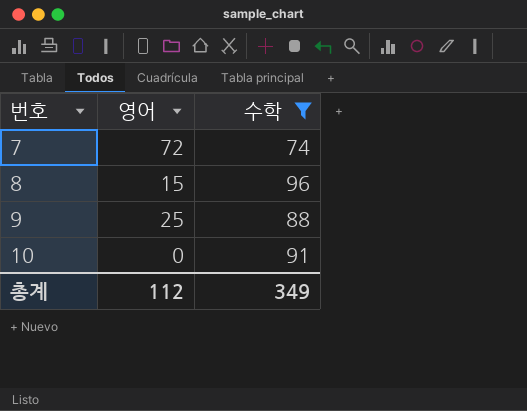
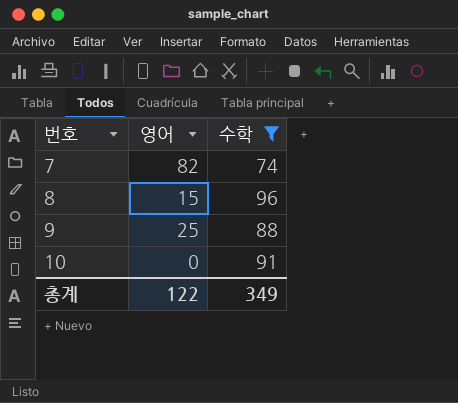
7 | 영어: 72 -> 82
총계 | 영어: 112 -> 122

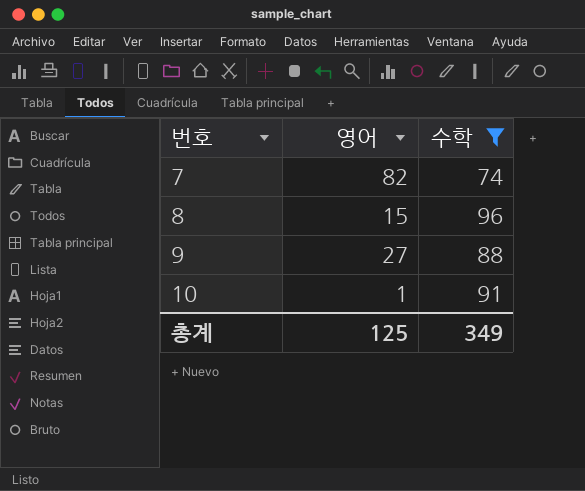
9 | 영어: 25 -> 27
10 | 영어: 0 -> 1
총계 | 영어: 122 -> 125

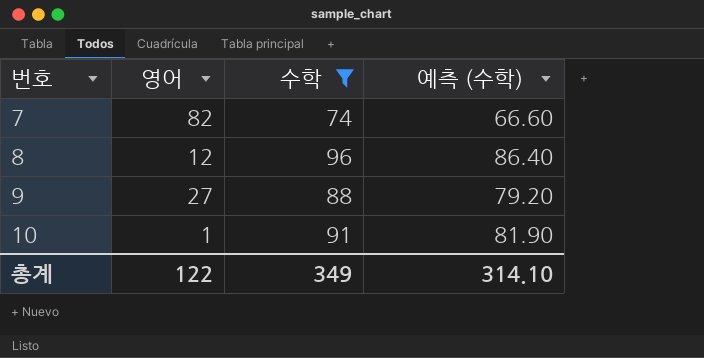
column 예측 (수학) | formula: none -> [수학] * 0.9
8 | 영어: 15 -> 12
총계 | 영어: 125 -> 122

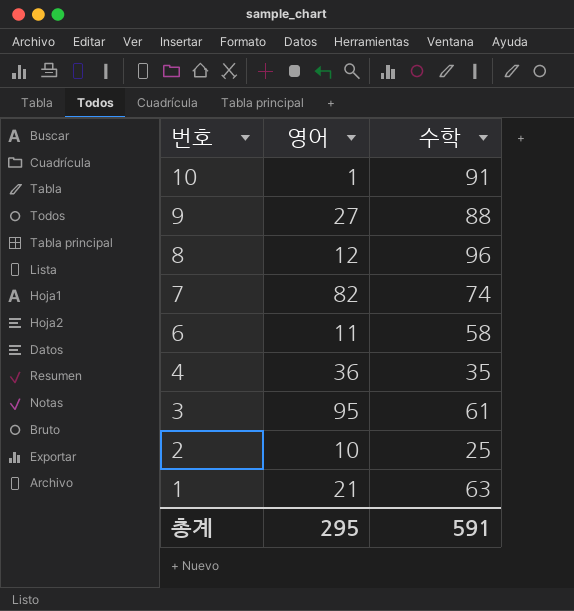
filter: 수학 >= 74 -> none
row order: 번호 ascending -> 번호 descending
column 예측 (수학) | formula: [수학] * 0.9 -> none
총계 | 영어: 122 -> 295
총계 | 수학: 349 -> 591

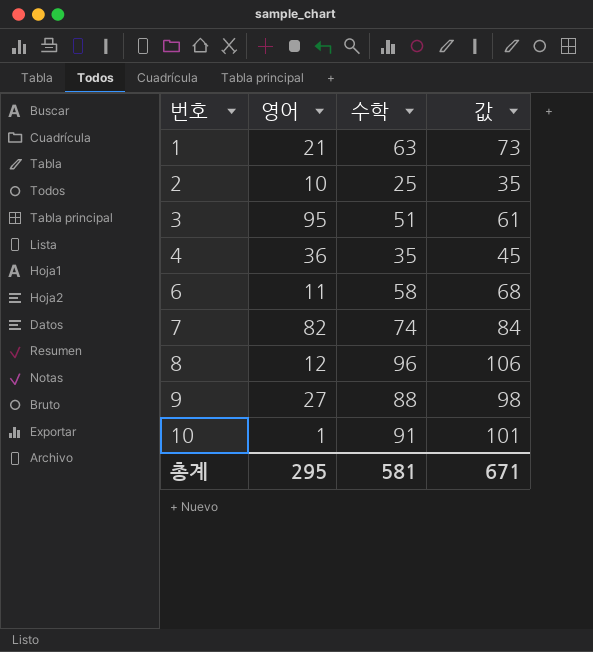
row order: 번호 descending -> 번호 ascending
column 값 | formula: none -> [수학] + 10
3 | 수학: 61 -> 51
총계 | 수학: 591 -> 581

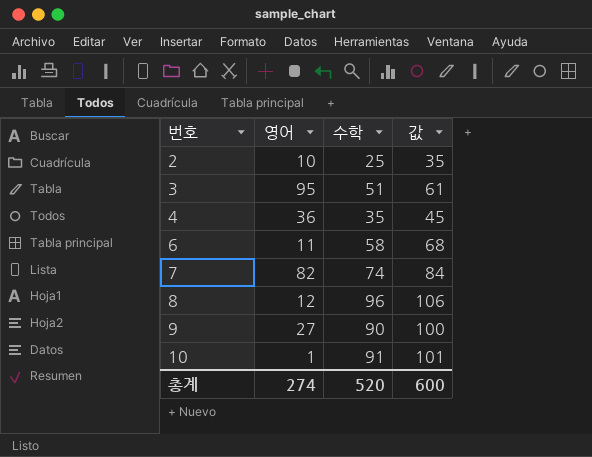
row 1: 21 | 63 | 73 -> none
9 | 수학: 88 -> 90
9 | 값: 98 -> 100
총계 | 영어: 295 -> 274
총계 | 수학: 581 -> 520
총계 | 값: 671 -> 600

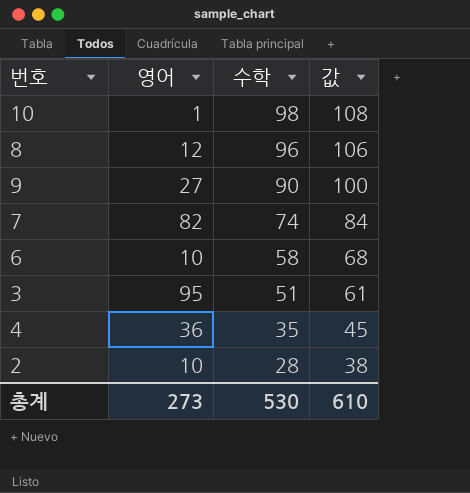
row order: 번호 ascending -> 수학 descending
10 | 수학: 91 -> 98
10 | 값: 101 -> 108
6 | 영어: 11 -> 10
2 | 수학: 25 -> 28
2 | 값: 35 -> 38
총계 | 영어: 274 -> 273
총계 | 수학: 520 -> 530
총계 | 값: 600 -> 610

